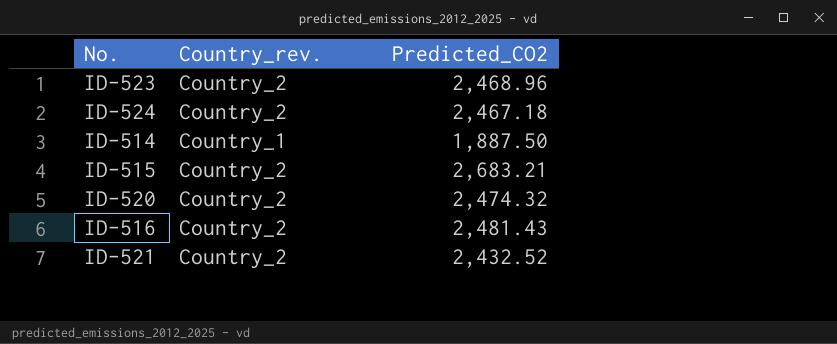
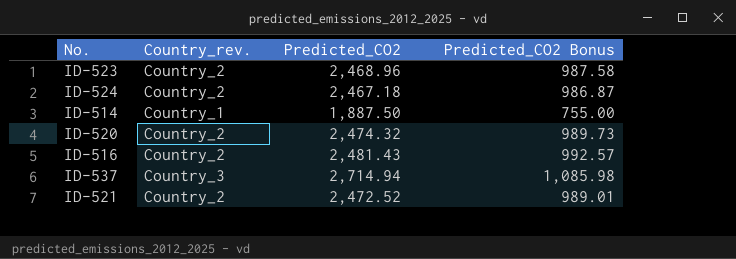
column Predicted_CO2 Bonus | formula: none -> [Predicted_CO2] * 0.4
row ID-515: Country_2 | 2,683.21 -> none
row ID-537: none -> Country_3 | 2,714.94 | 1,085.98
ID-521 | Predicted_CO2: 2,432.52 -> 2,472.52

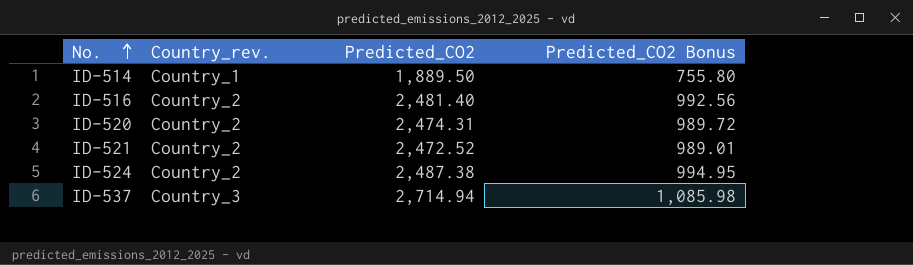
row order: none -> No. ascending
row ID-523: Country_2 | 2,468.96 | 987.58 -> none
ID-514 | Predicted_CO2: 1,887.50 -> 1,889.50
ID-514 | Predicted_CO2 Bonus: 755.00 -> 755.80
ID-516 | Predicted_CO2: 2,481.43 -> 2,481.40
ID-516 | Predicted_CO2 Bonus: 992.57 -> 992.56
ID-520 | Predicted_CO2: 2,474.32 -> 2,474.31
ID-520 | Predicted_CO2 Bonus: 989.73 -> 989.72
ID-524 | Predicted_CO2: 2,467.18 -> 2,487.38
ID-524 | Predicted_CO2 Bonus: 986.87 -> 994.95

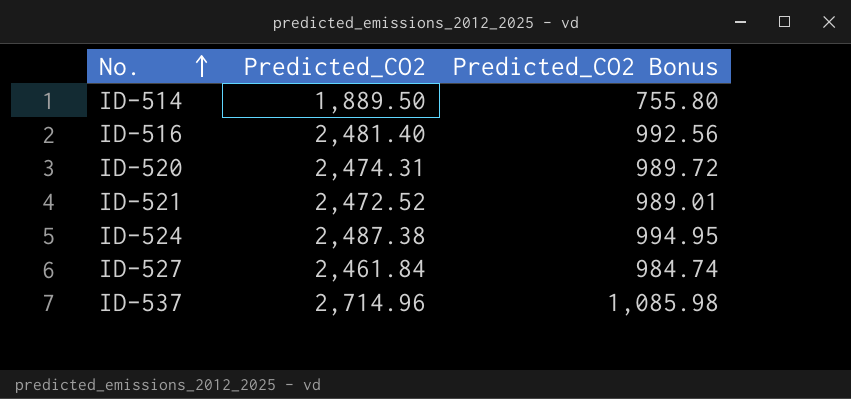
column Country_rev. | position: 2 -> none
row ID-527: none -> 2,461.84 | 984.74
ID-537 | Predicted_CO2: 2,714.94 -> 2,714.96

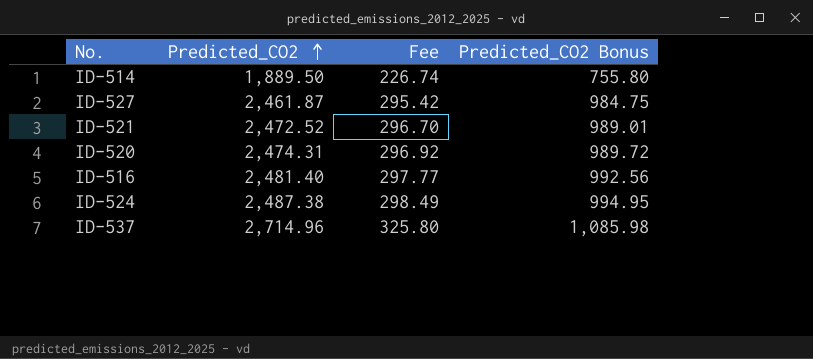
row order: No. ascending -> Predicted_CO2 ascending
column Fee | formula: none -> [Predicted_CO2] * 0.12
ID-527 | Predicted_CO2: 2,461.84 -> 2,461.87
ID-527 | Predicted_CO2 Bonus: 984.74 -> 984.75

